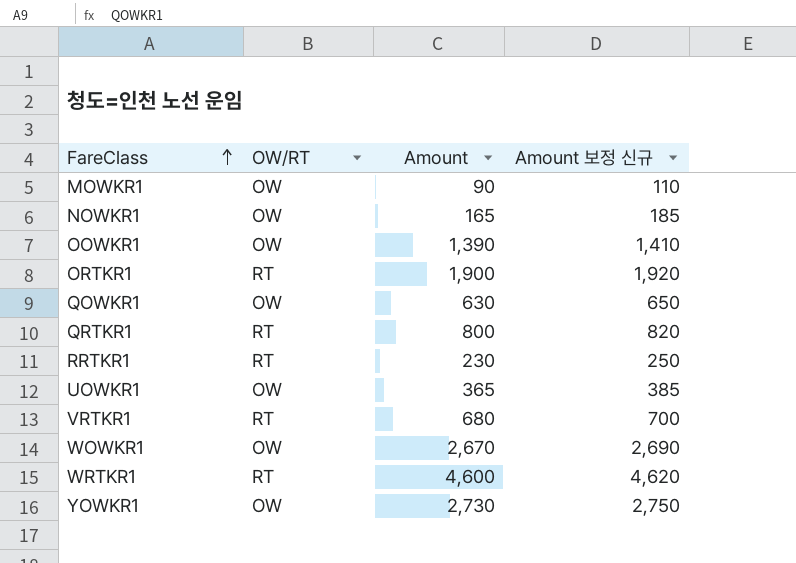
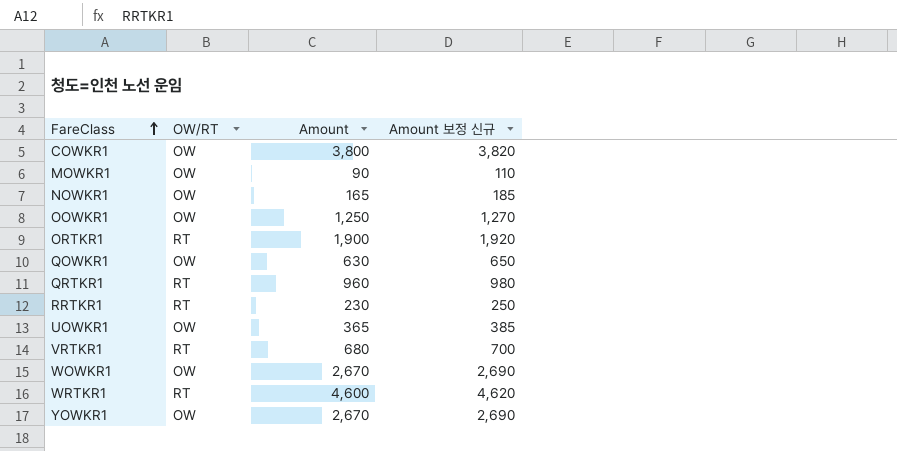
row COWKR1: none -> OW | 3,800 | 3,820
OOWKR1 | Amount: 1,390 -> 1,250
OOWKR1 | Amount 보정 신규: 1,410 -> 1,270
QRTKR1 | Amount: 800 -> 960
QRTKR1 | Amount 보정 신규: 820 -> 980
YOWKR1 | Amount: 2,730 -> 2,670
YOWKR1 | Amount 보정 신규: 2,750 -> 2,690

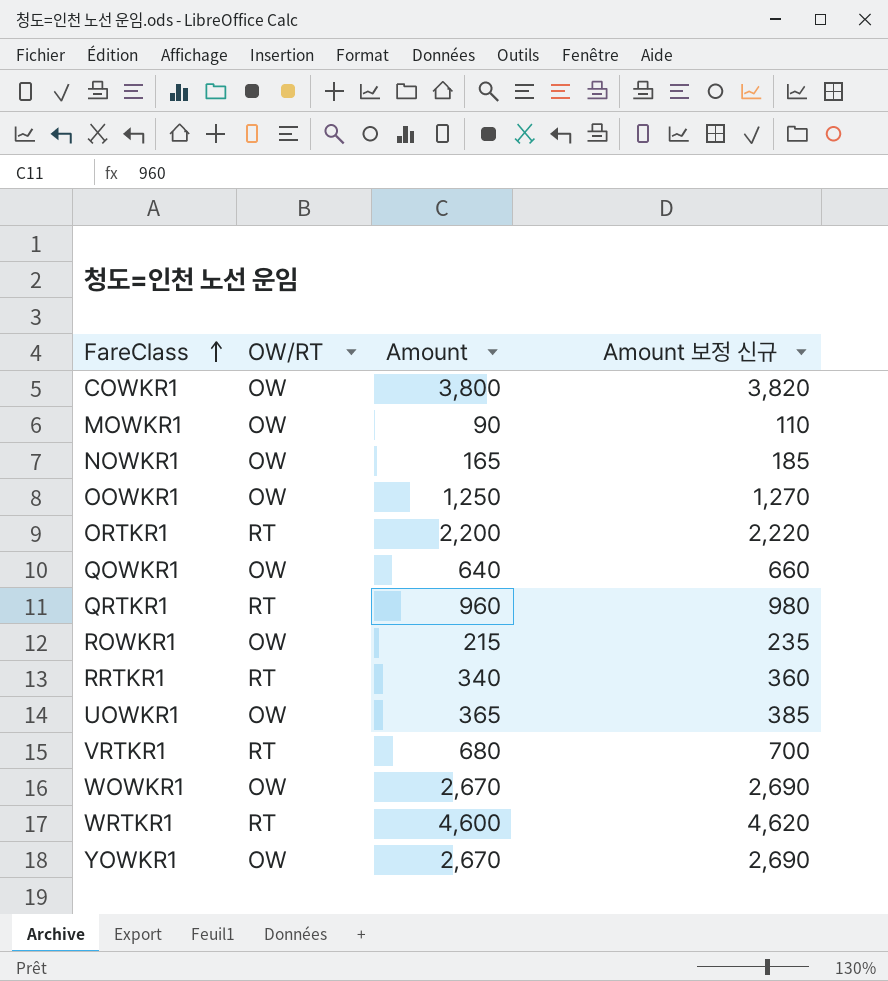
ORTKR1 | Amount: 1,900 -> 2,200
ORTKR1 | Amount 보정 신규: 1,920 -> 2,220
QOWKR1 | Amount: 630 -> 640
QOWKR1 | Amount 보정 신규: 650 -> 660
row ROWKR1: none -> OW | 215 | 235
RRTKR1 | Amount: 230 -> 340
RRTKR1 | Amount 보정 신규: 250 -> 360

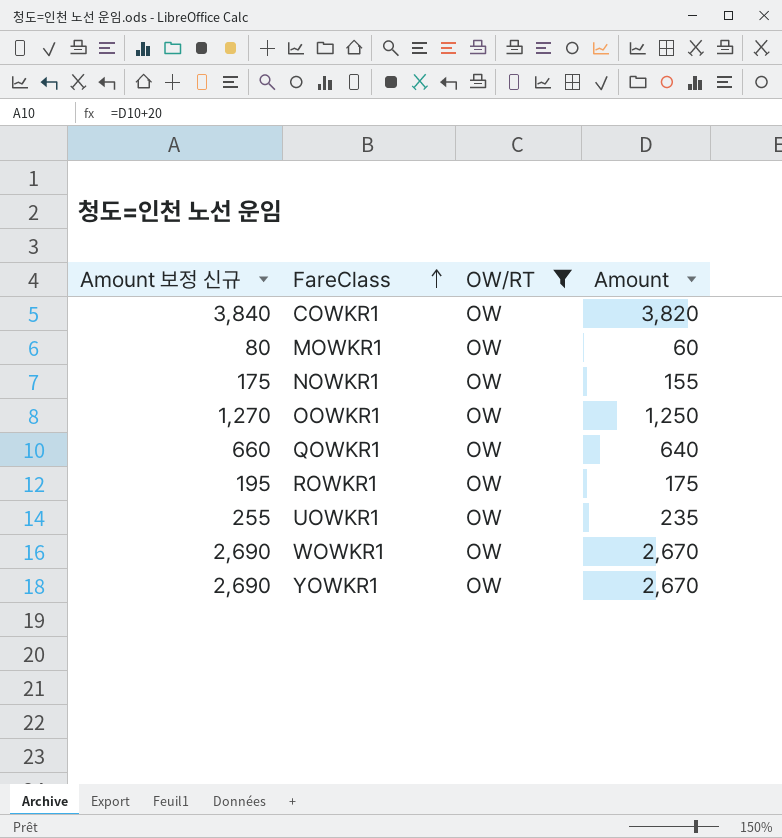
filter: none -> OW/RT = OW
column Amount 보정 신규 | position: 4 -> 1
COWKR1 | Amount 보정 신규: 3,820 -> 3,840
COWKR1 | Amount: 3,800 -> 3,820
MOWKR1 | Amount 보정 신규: 110 -> 80
MOWKR1 | Amount: 90 -> 60
NOWKR1 | Amount 보정 신규: 185 -> 175
NOWKR1 | Amount: 165 -> 155
ROWKR1 | Amount 보정 신규: 235 -> 195
ROWKR1 | Amount: 215 -> 175
UOWKR1 | Amount 보정 신규: 385 -> 255
UOWKR1 | Amount: 365 -> 235

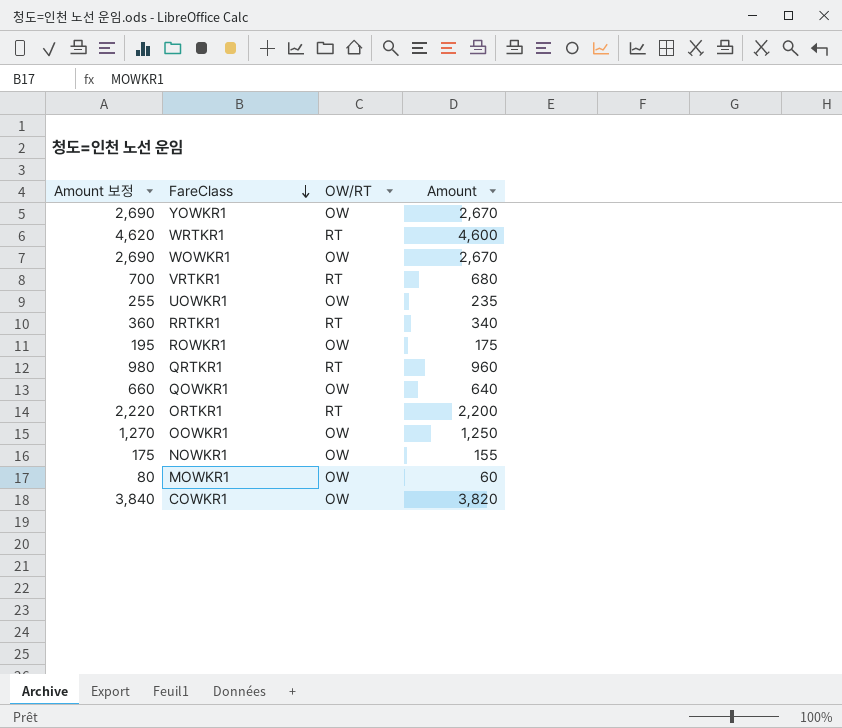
filter: OW/RT = OW -> none
row order: FareClass ascending -> FareClass descending
column name: Amount 보정 신규 -> Amount 보정

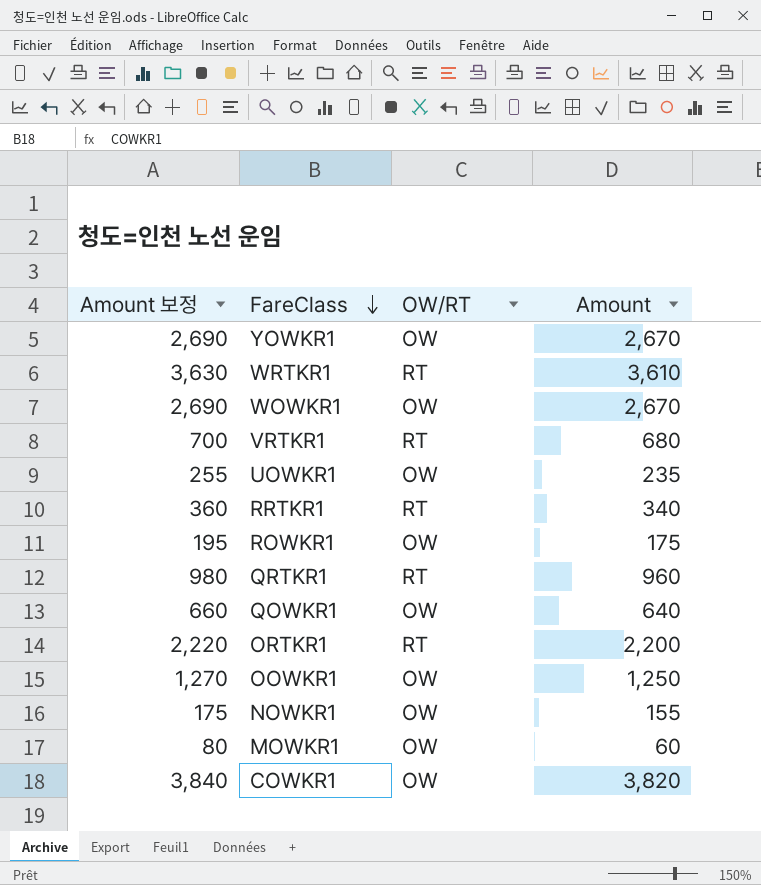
WRTKR1 | Amount 보정: 4,620 -> 3,630
WRTKR1 | Amount: 4,600 -> 3,610

